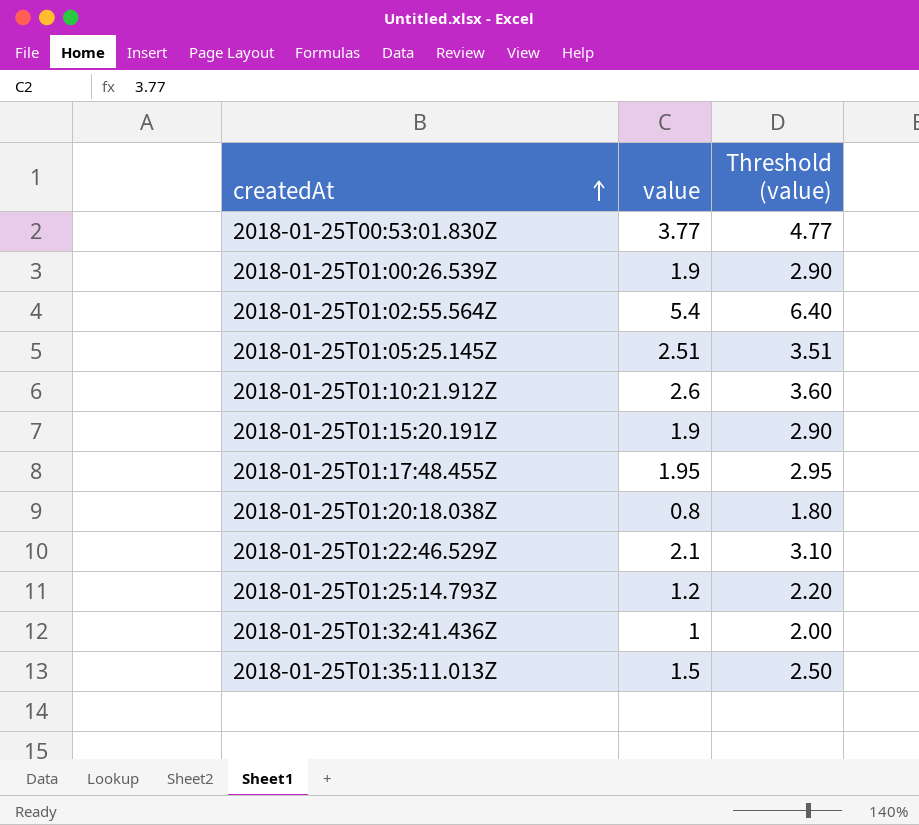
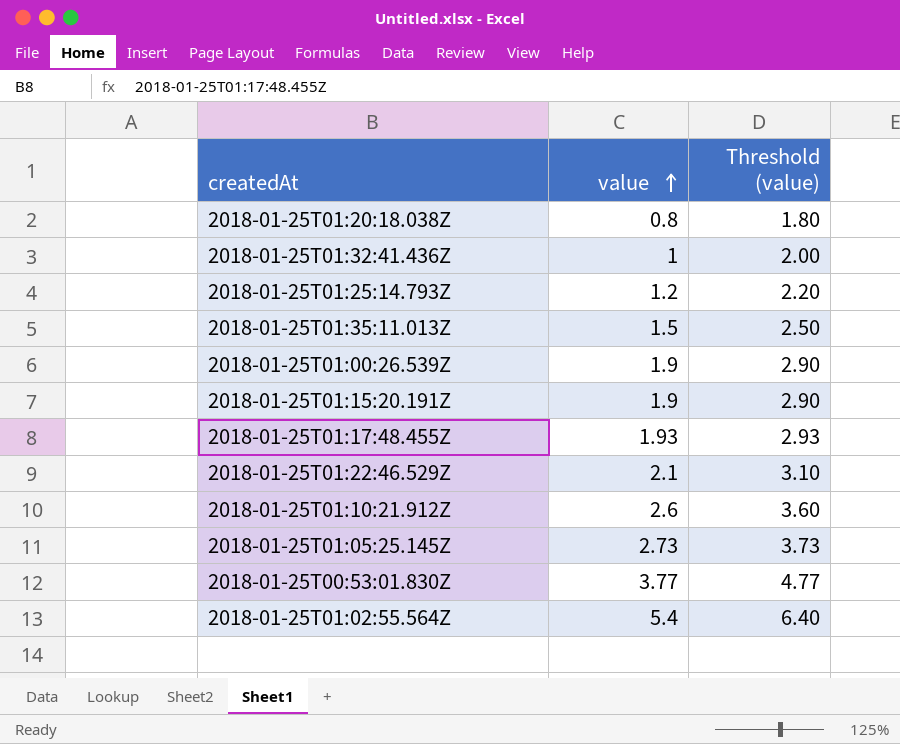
row order: createdAt ascending -> value ascending
2018-01-25T01:17:48.455Z | value: 1.95 -> 1.93
2018-01-25T01:17:48.455Z | Threshold (value): 2.95 -> 2.93
2018-01-25T01:05:25.145Z | value: 2.51 -> 2.73
2018-01-25T01:05:25.145Z | Threshold (value): 3.51 -> 3.73

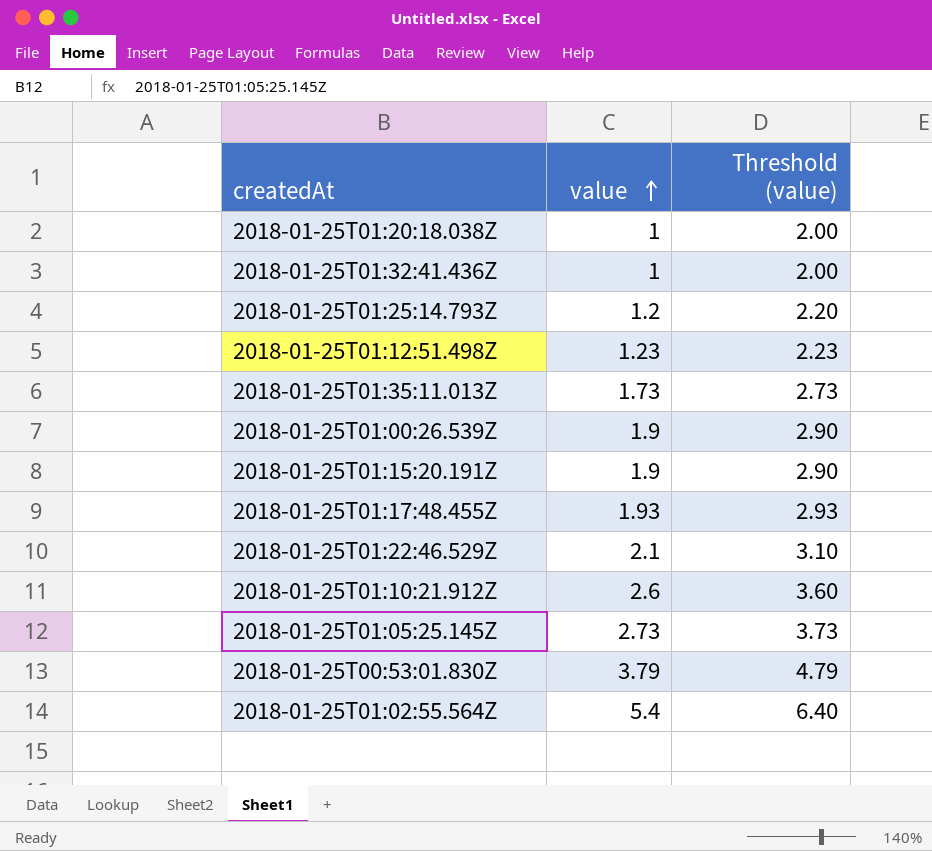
2018-01-25T01:20:18.038Z | value: 0.8 -> 1
2018-01-25T01:20:18.038Z | Threshold (value): 1.80 -> 2.00
row 2018-01-25T01:12:51.498Z: none -> 1.23 | 2.23
2018-01-25T01:35:11.013Z | value: 1.5 -> 1.73
2018-01-25T01:35:11.013Z | Threshold (value): 2.50 -> 2.73
2018-01-25T00:53:01.830Z | value: 3.77 -> 3.79
2018-01-25T00:53:01.830Z | Threshold (value): 4.77 -> 4.79

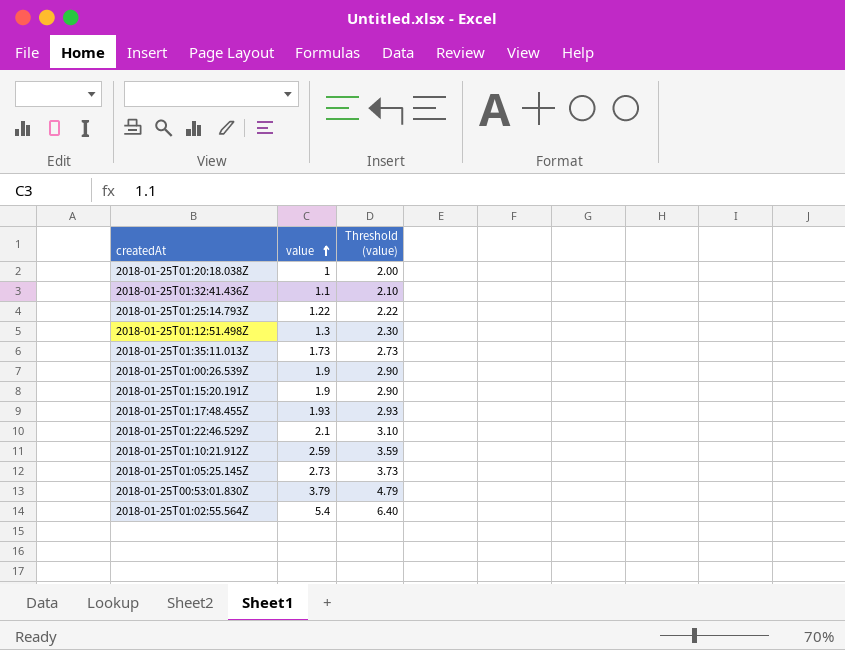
2018-01-25T01:32:41.436Z | value: 1 -> 1.1
2018-01-25T01:32:41.436Z | Threshold (value): 2.00 -> 2.10
2018-01-25T01:25:14.793Z | value: 1.2 -> 1.22
2018-01-25T01:25:14.793Z | Threshold (value): 2.20 -> 2.22
2018-01-25T01:12:51.498Z | value: 1.23 -> 1.3
2018-01-25T01:12:51.498Z | Threshold (value): 2.23 -> 2.30
2018-01-25T01:10:21.912Z | value: 2.6 -> 2.59
2018-01-25T01:10:21.912Z | Threshold (value): 3.60 -> 3.59

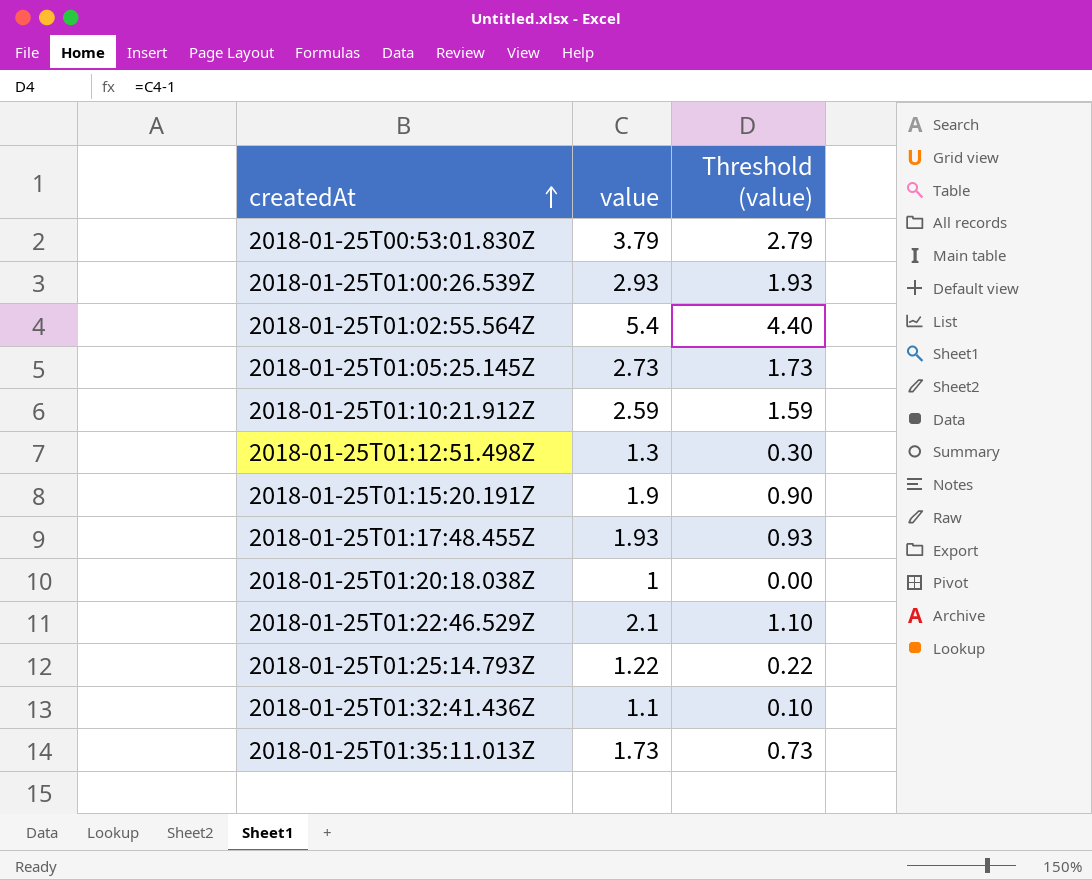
row order: value ascending -> createdAt ascending
column Threshold (value) | formula: [value] + 1 -> [value] - 1
2018-01-25T01:00:26.539Z | value: 1.9 -> 2.93

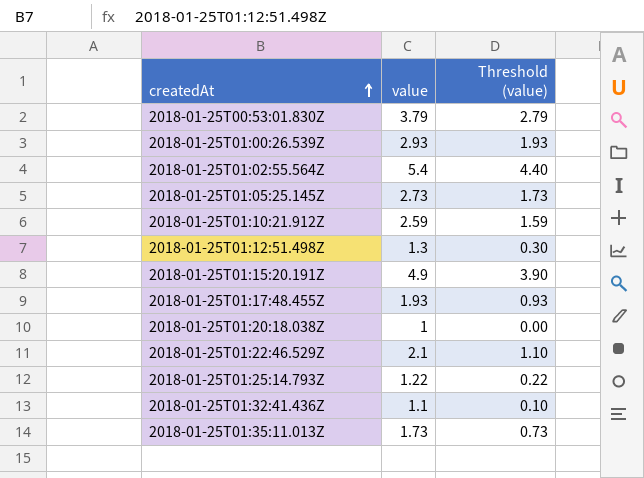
2018-01-25T01:15:20.191Z | value: 1.9 -> 4.9
2018-01-25T01:15:20.191Z | Threshold (value): 0.90 -> 3.90

